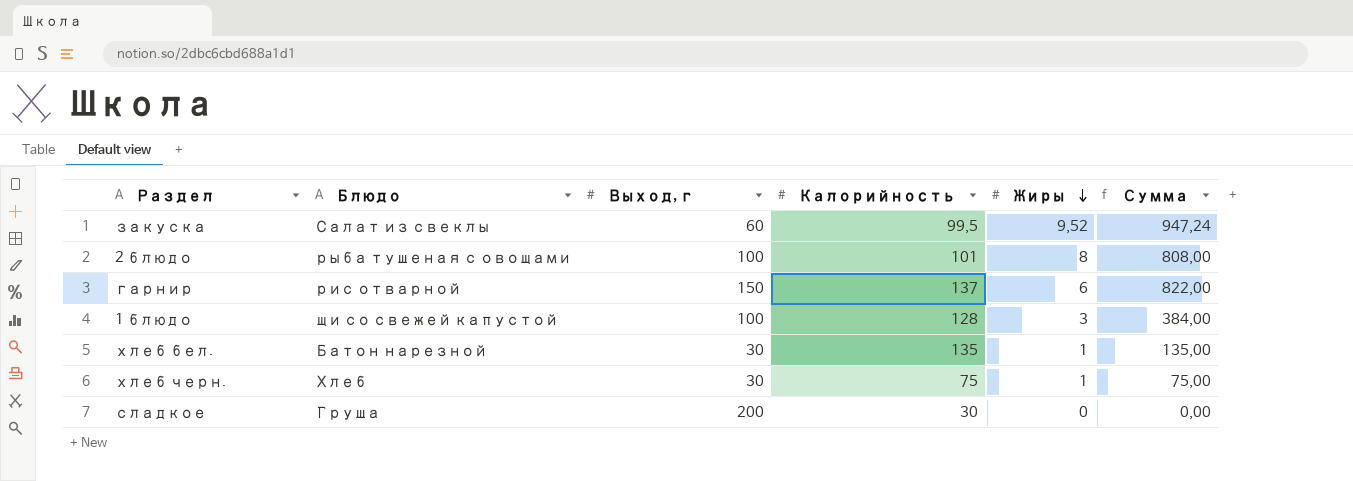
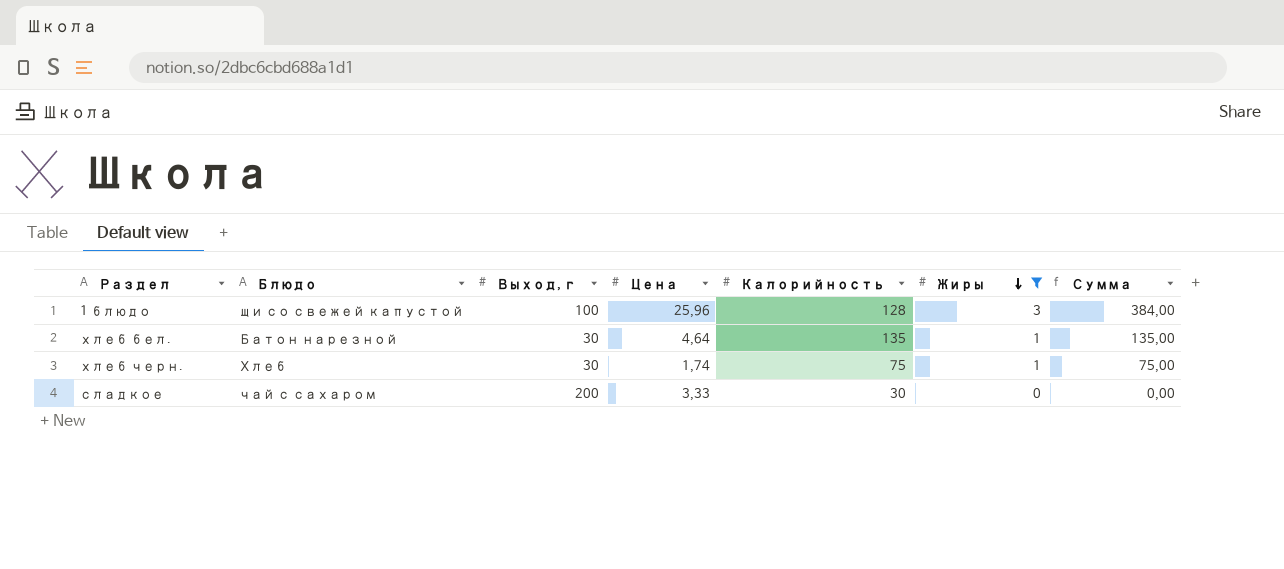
filter: none -> Жиры <= 3
column Цена | position: none -> 4
сладкое | Блюдо: Груша -> чай с сахаром

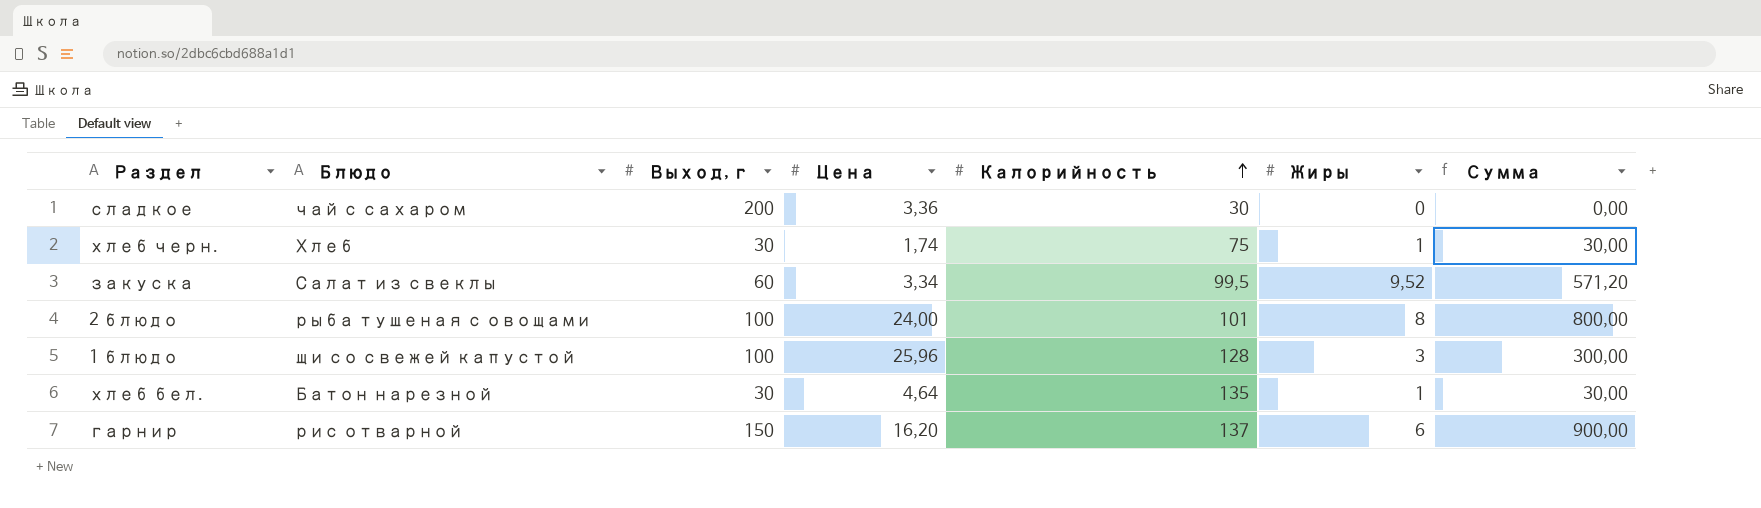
filter: Жиры <= 3 -> none
row order: Жиры descending -> Калорийность ascending
column Сумма | formula: [Калорийность] * [Жиры] -> [Выход, г] * [Жиры]
сладкое | Цена: 3,33 -> 3,36

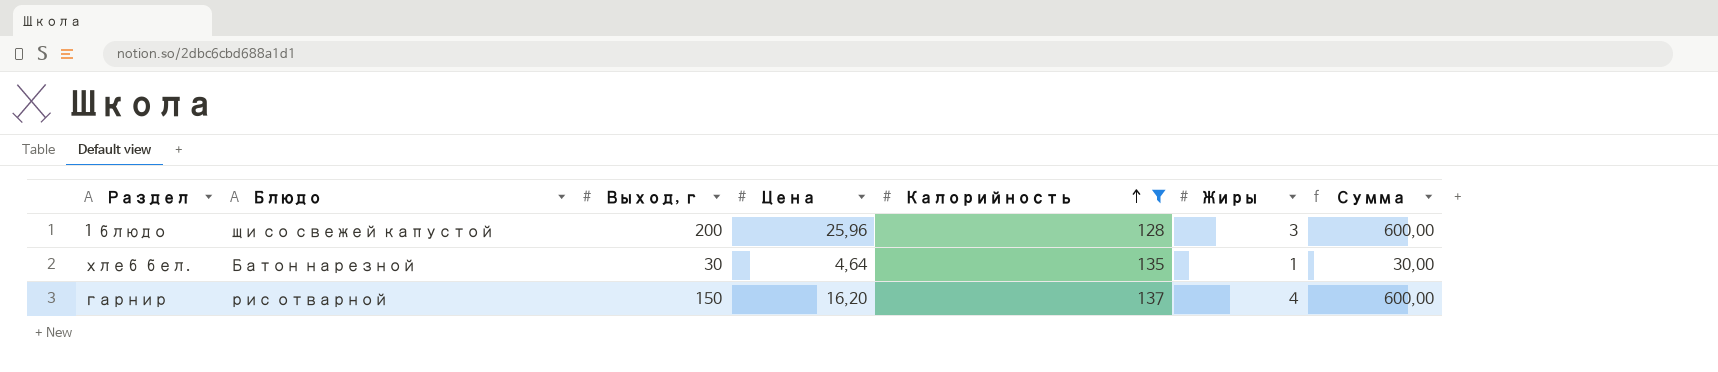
filter: none -> Калорийность >= 128
1 блюдо | Выход, г: 100 -> 200
1 блюдо | Сумма: 300,00 -> 600,00
гарнир | Жиры: 6 -> 4
гарнир | Сумма: 900,00 -> 600,00

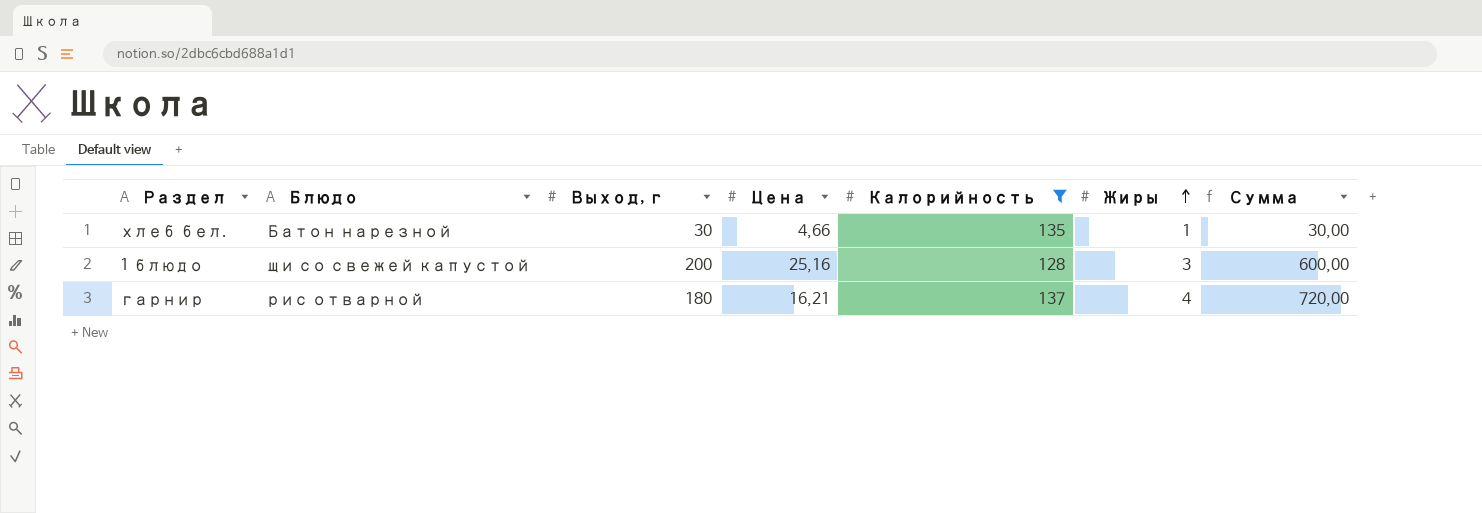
row order: Калорийность ascending -> Жиры ascending
хлеб бел. | Цена: 4,64 -> 4,66
1 блюдо | Цена: 25,96 -> 25,16
гарнир | Выход, г: 150 -> 180
гарнир | Цена: 16,20 -> 16,21
гарнир | Сумма: 600,00 -> 720,00

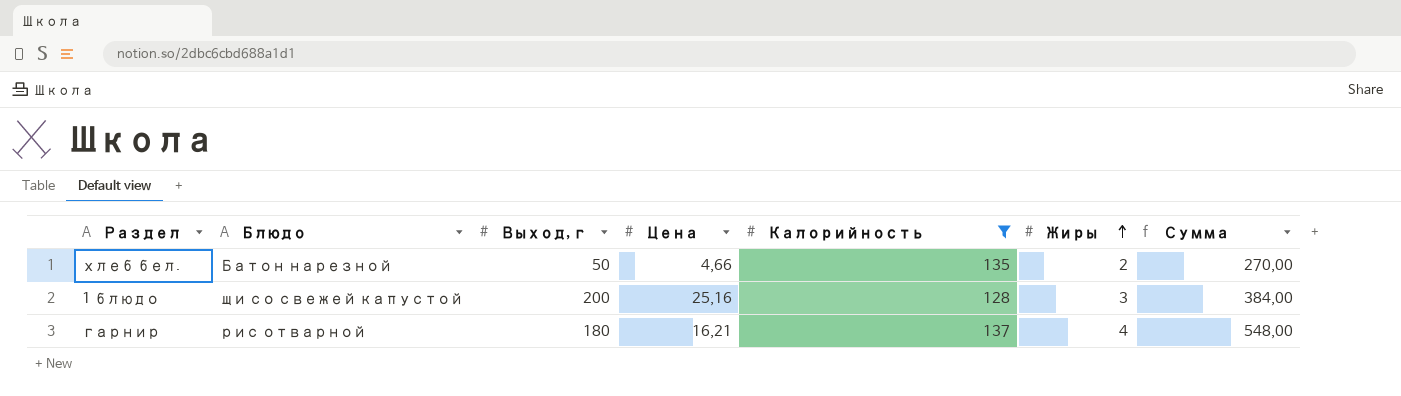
column Сумма | formula: [Выход, г] * [Жиры] -> [Калорийность] * [Жиры]
хлеб бел. | Выход, г: 30 -> 50
хлеб бел. | Жиры: 1 -> 2

